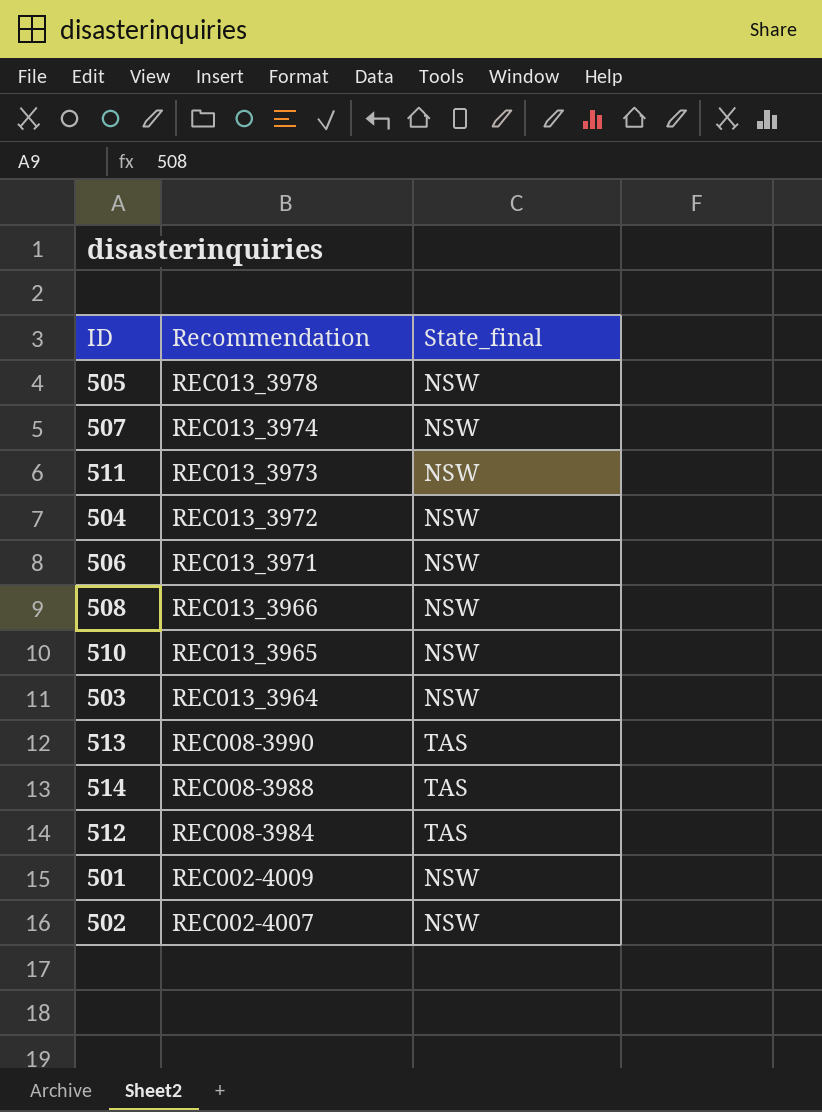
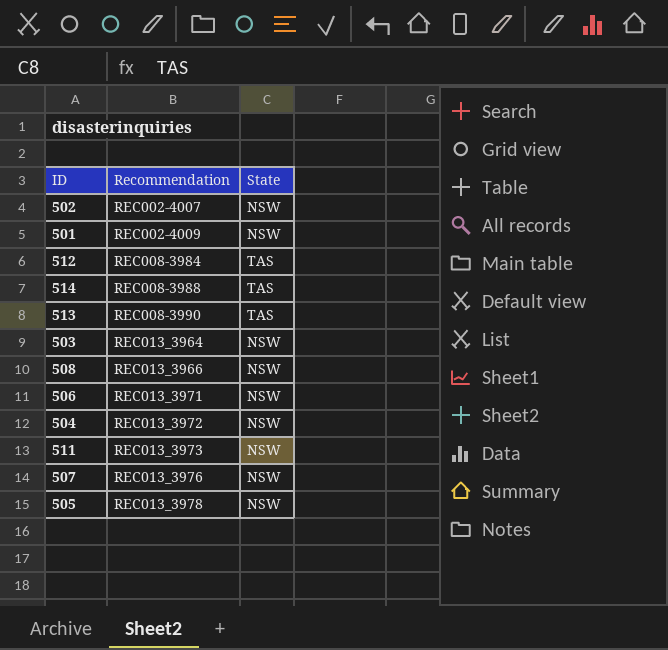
row order: Recommendation descending -> Recommendation ascending
column name: State_final -> State
row 510: REC013_3965 | NSW -> none
507 | Recommendation: REC013_3974 -> REC013_3976

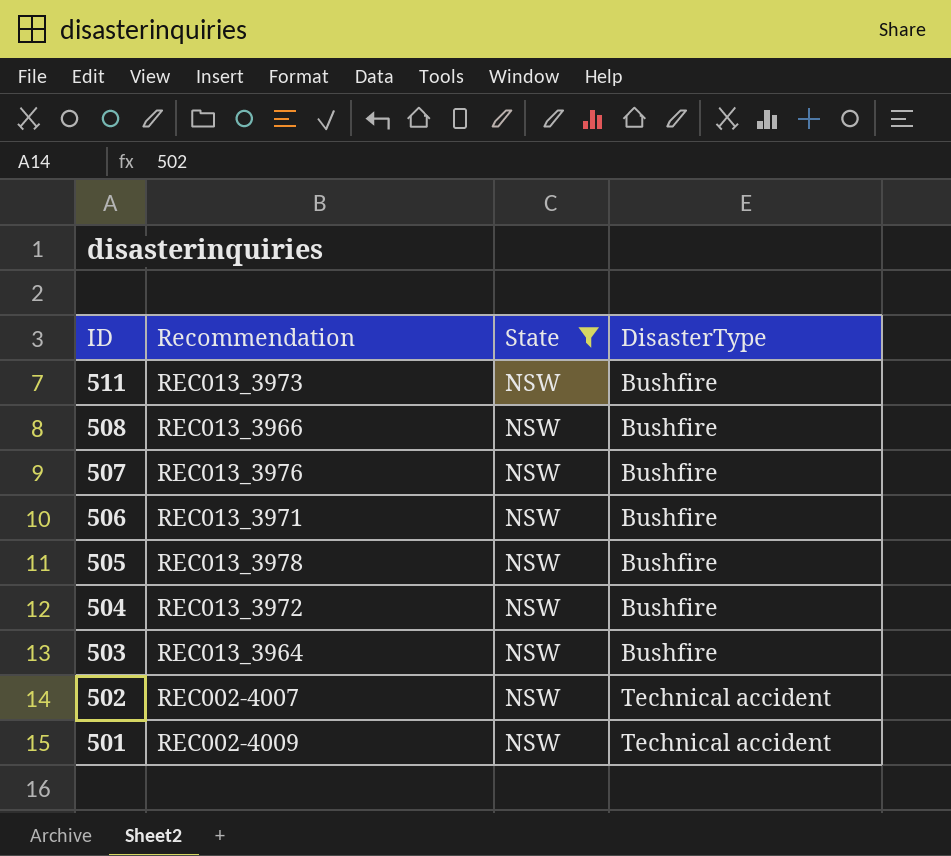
filter: none -> State = NSW
row order: Recommendation ascending -> ID descending
column DisasterType | position: none -> 4

